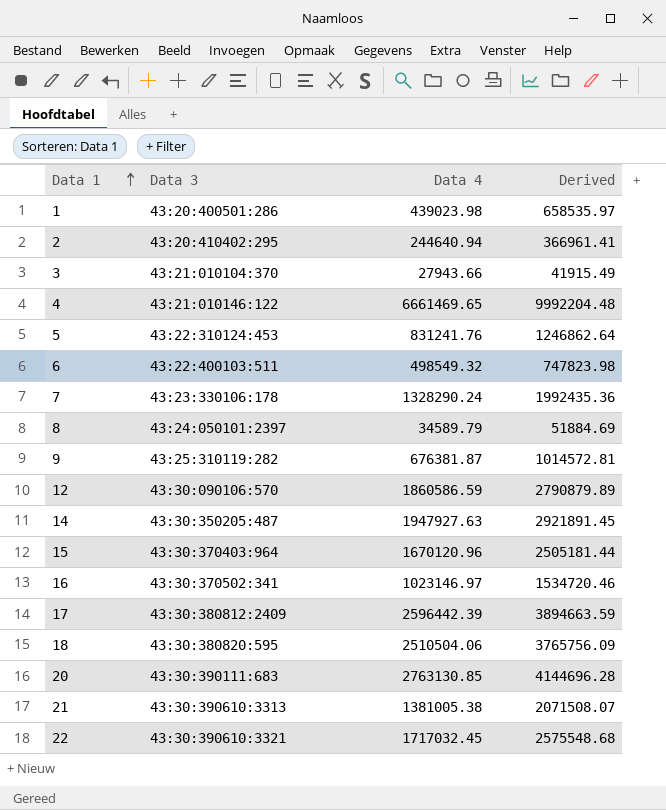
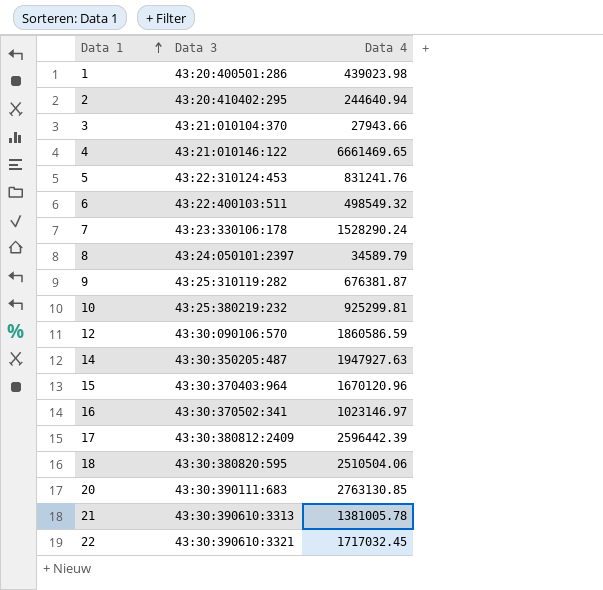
column Derived | formula: [Data 4] * 1.5 -> none
7 | Data 4: 1328290.24 -> 1528290.24
row 10: none -> 43:25:380219:232 | 925299.81
21 | Data 4: 1381005.38 -> 1381005.78

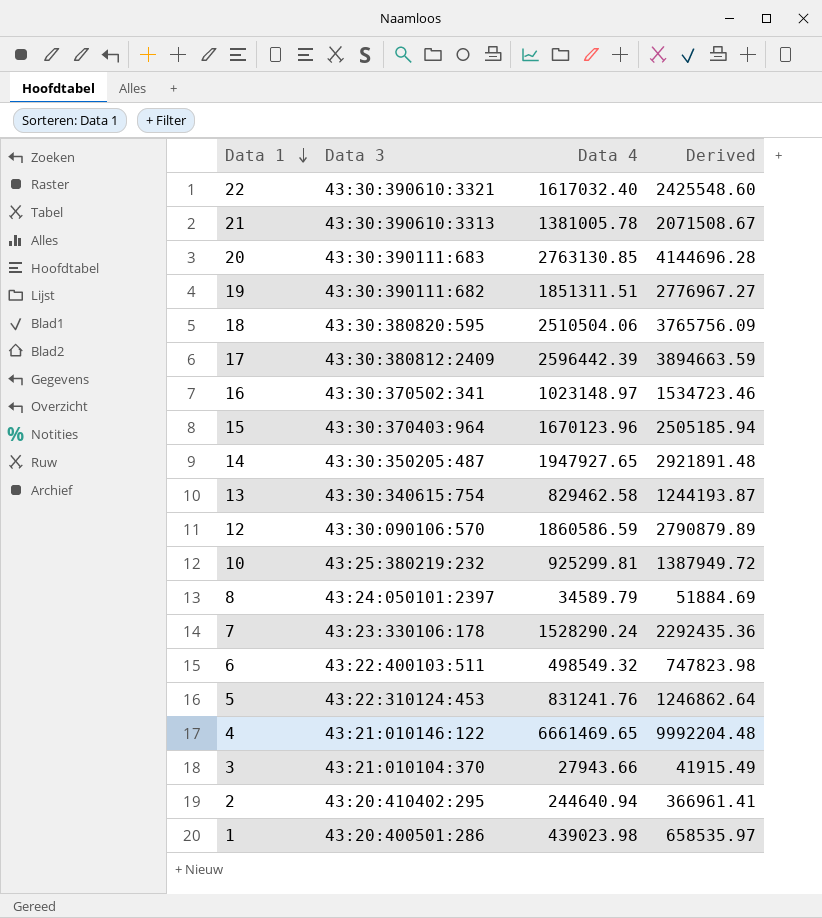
row order: Data 1 ascending -> Data 1 descending
column Derived | formula: none -> [Data 4] * 1.5
row 9: 43:25:310119:282 | 676381.87 -> none
22 | Data 4: 1717032.45 -> 1617032.40
row 19: none -> 43:30:390111:682 | 1851311.51 | 2776967.27
16 | Data 4: 1023146.97 -> 1023148.97
15 | Data 4: 1670120.96 -> 1670123.96
14 | Data 4: 1947927.63 -> 1947927.65
row 13: none -> 43:30:340615:754 | 829462.58 | 1244193.87

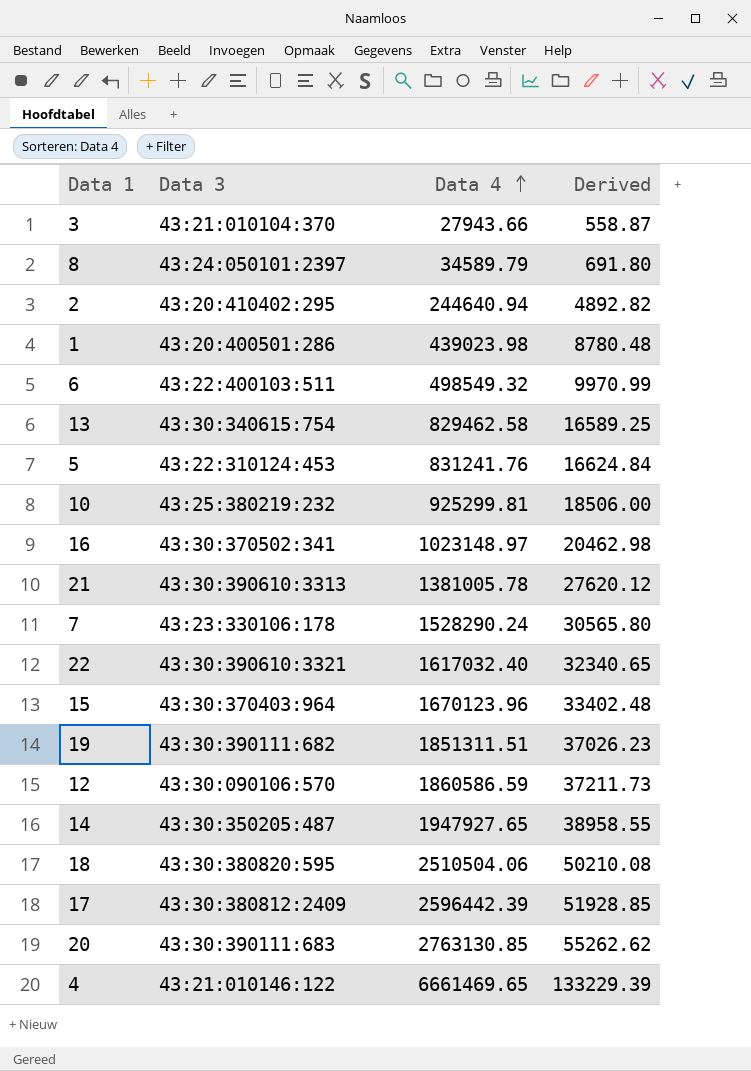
row order: Data 1 descending -> Data 4 ascending
column Derived | formula: [Data 4] * 1.5 -> [Data 4] * 0.02

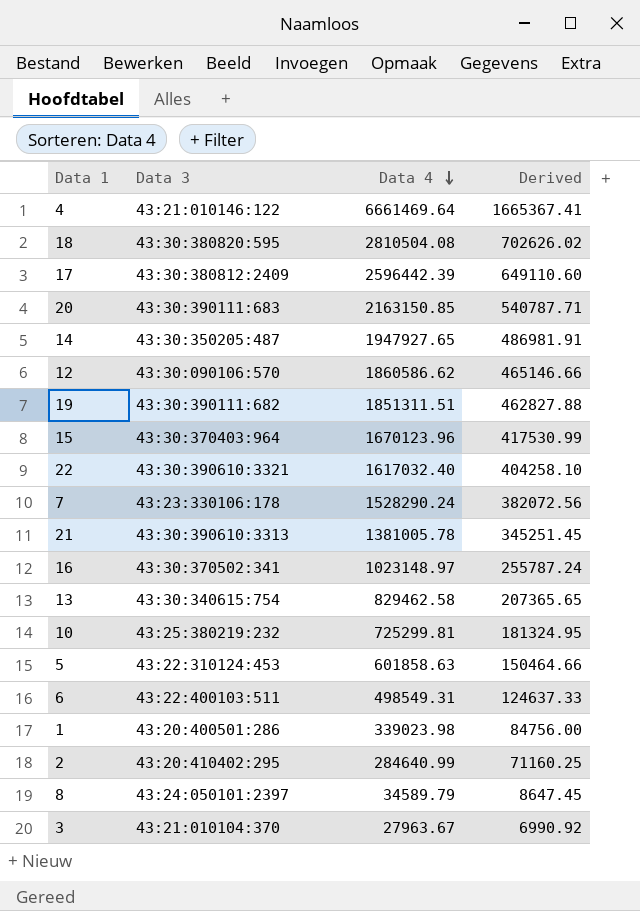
row order: Data 4 ascending -> Data 4 descending
column Derived | formula: [Data 4] * 0.02 -> [Data 4] * 0.25
4 | Data 4: 6661469.65 -> 6661469.64
18 | Data 4: 2510504.06 -> 2810504.08
20 | Data 4: 2763130.85 -> 2163150.85
12 | Data 4: 1860586.59 -> 1860586.62
10 | Data 4: 925299.81 -> 725299.81
5 | Data 4: 831241.76 -> 601858.63
6 | Data 4: 498549.32 -> 498549.31
1 | Data 4: 439023.98 -> 339023.98
2 | Data 4: 244640.94 -> 284640.99
3 | Data 4: 27943.66 -> 27963.67

